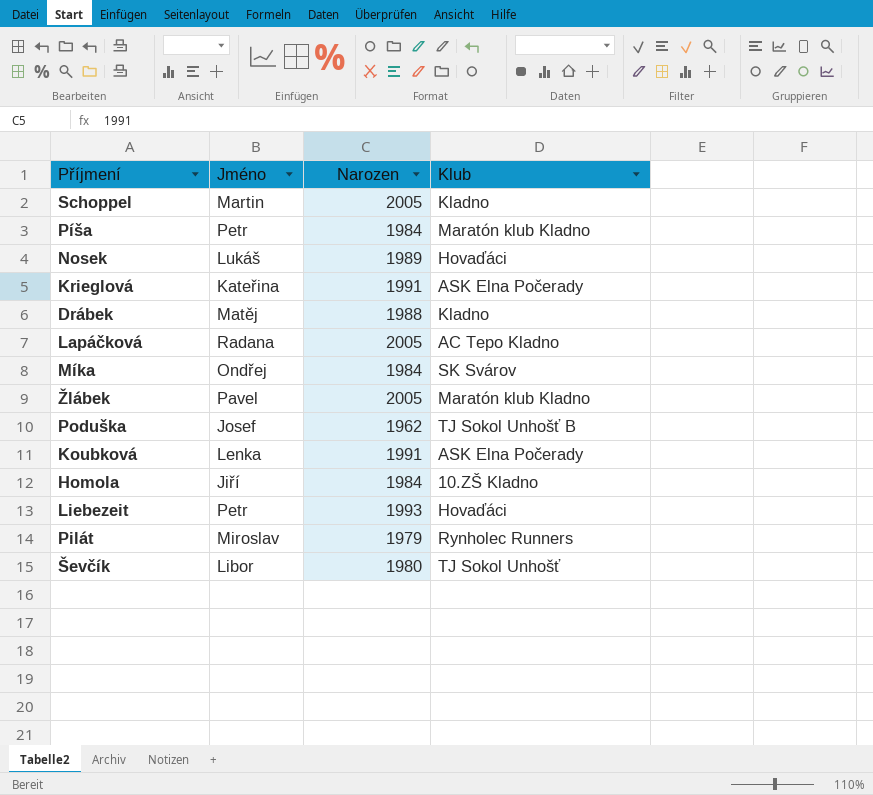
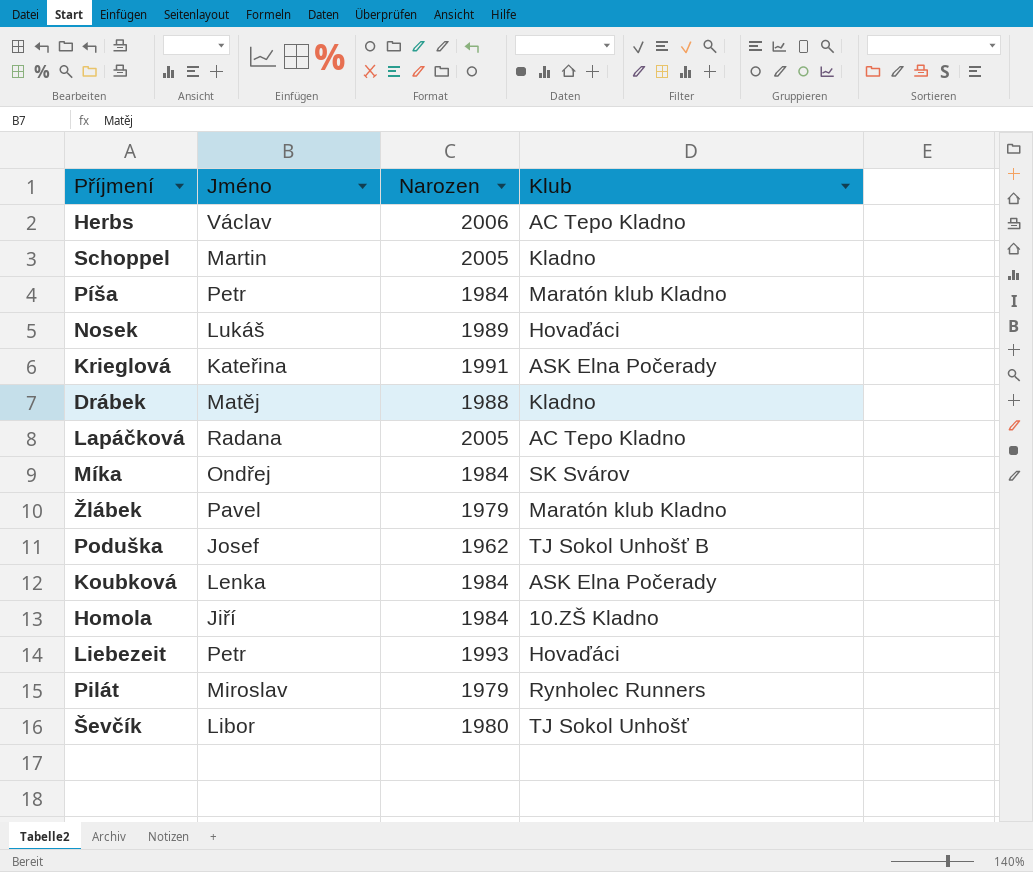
row Herbs: none -> Václav | 2006 | AC Tepo Kladno
Žlábek | Narozen: 2005 -> 1979
Koubková | Narozen: 1991 -> 1984

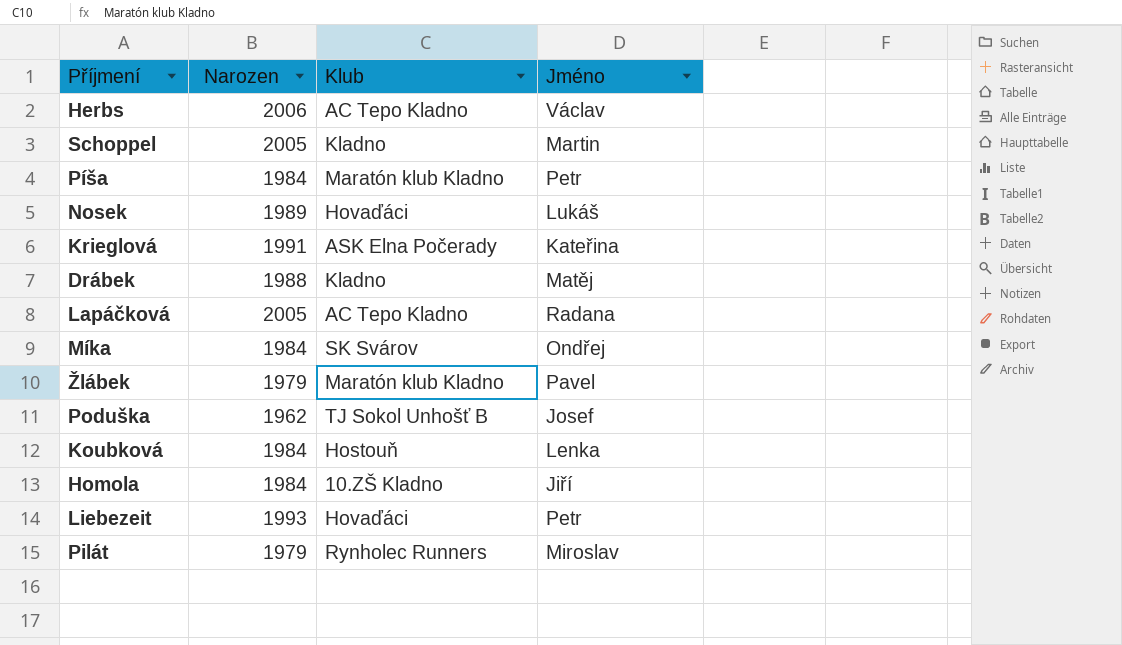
column Jméno | position: 2 -> 4
row Ševčík: Libor | 1980 | TJ Sokol Unhošť -> none
Koubková | Klub: ASK Elna Počerady -> Hostouň

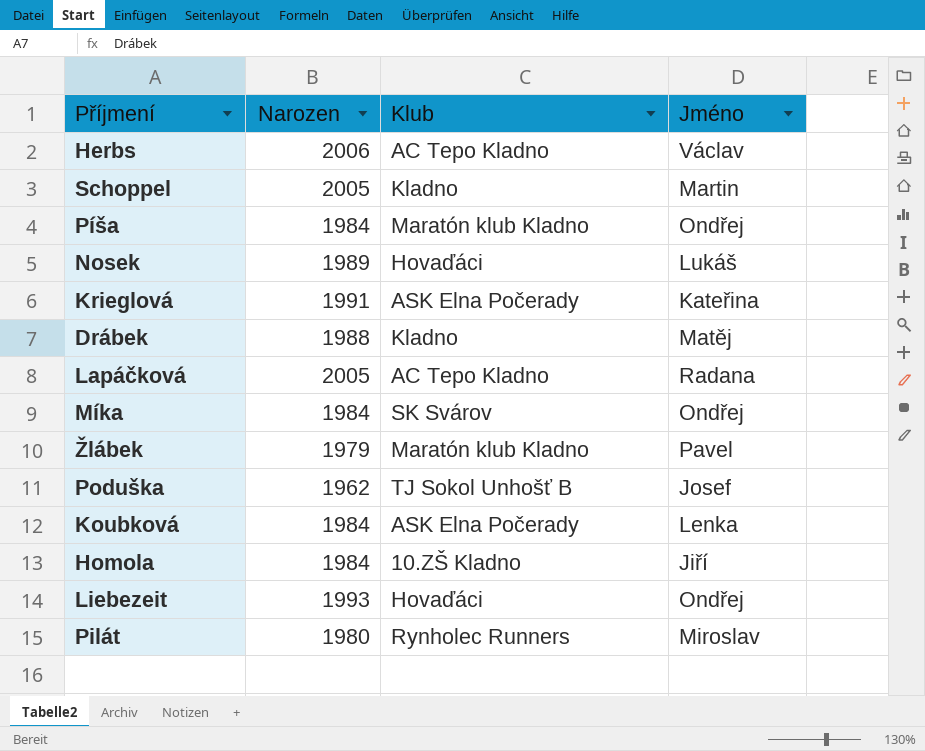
Píša | Jméno: Petr -> Ondřej
Koubková | Klub: Hostouň -> ASK Elna Počerady
Liebezeit | Jméno: Petr -> Ondřej
Pilát | Narozen: 1979 -> 1980

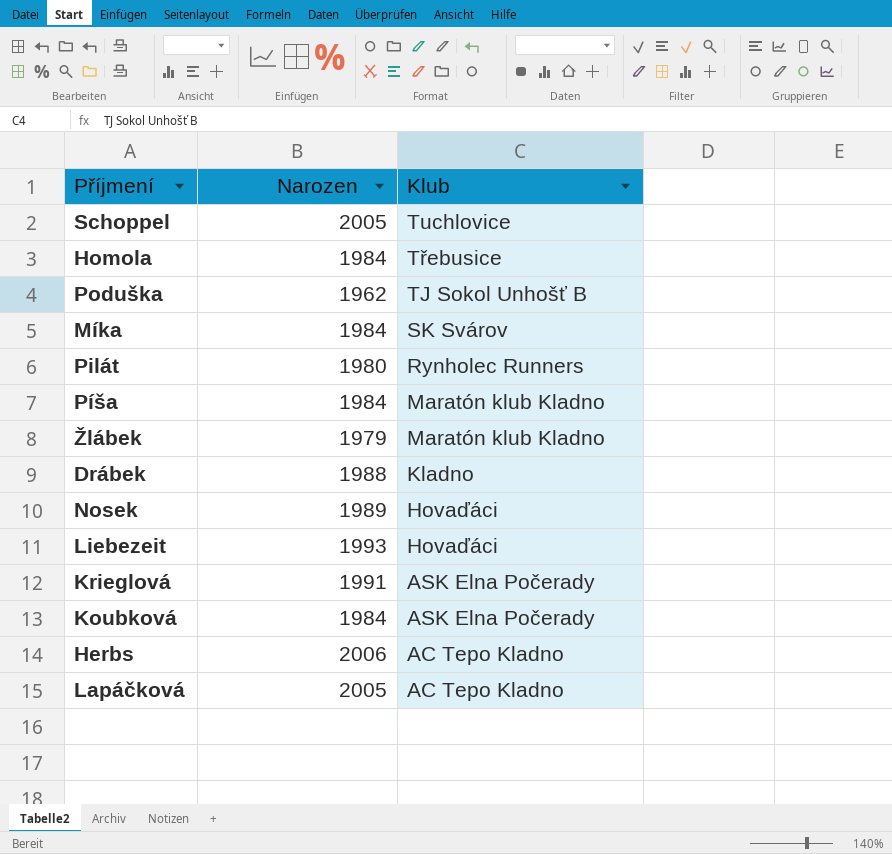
row order: none -> Klub descending
column Jméno | position: 4 -> none
Schoppel | Klub: Kladno -> Tuchlovice
Homola | Klub: 10.ZŠ Kladno -> Třebusice

